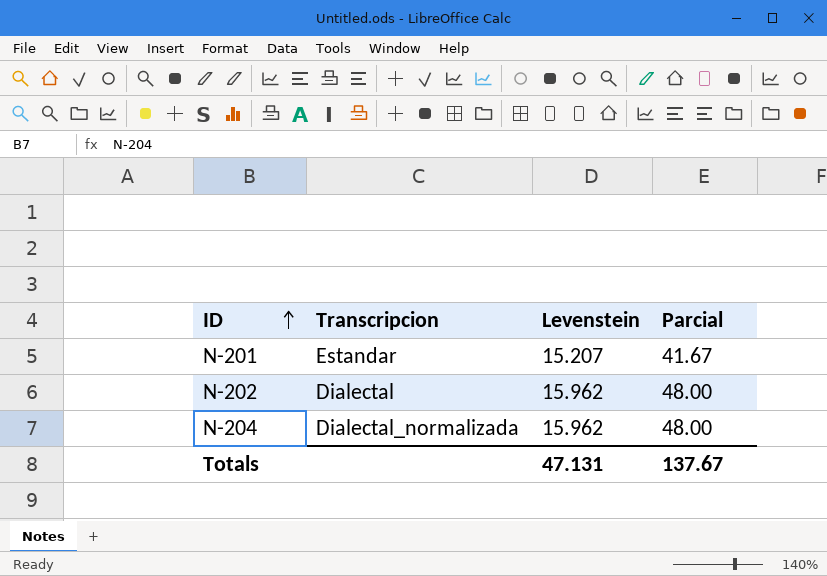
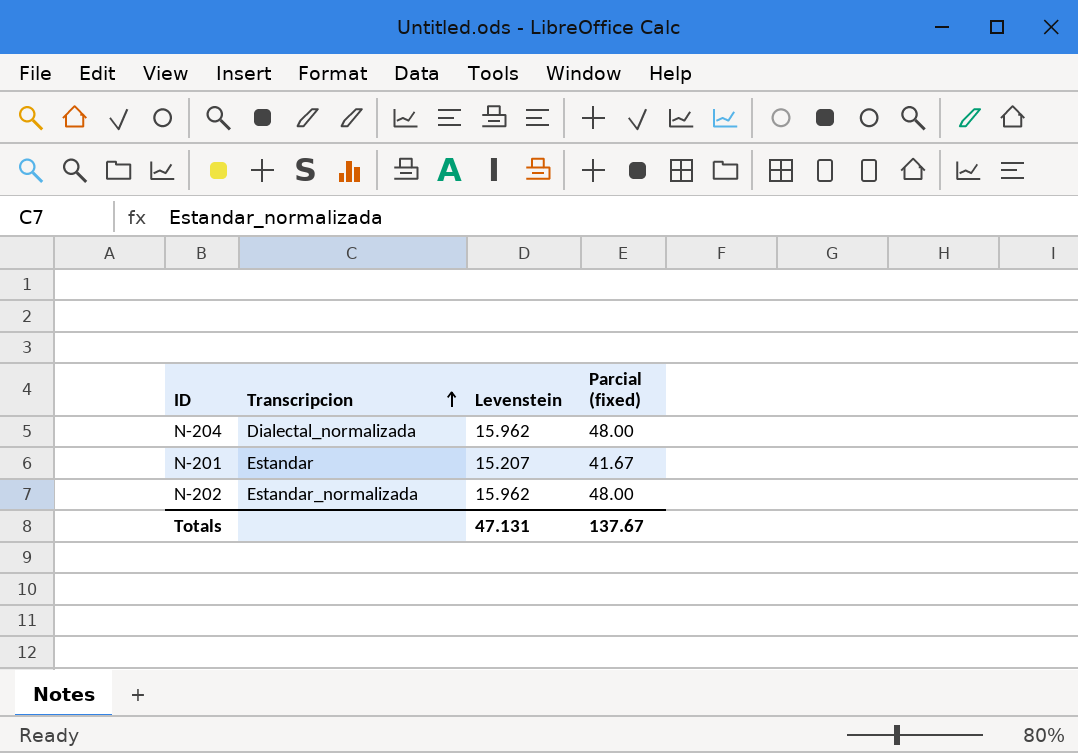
row order: ID ascending -> Transcripcion ascending
column name: Parcial -> Parcial (fixed)
N-202 | Transcripcion: Dialectal -> Estandar_normalizada

